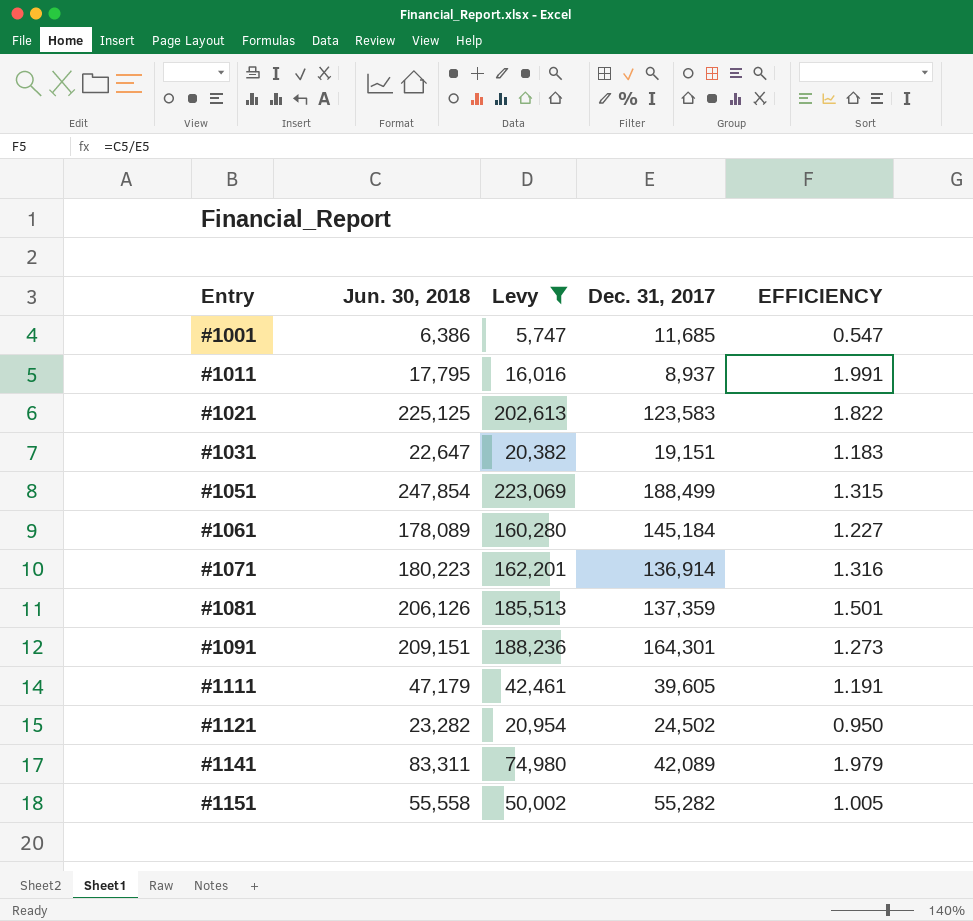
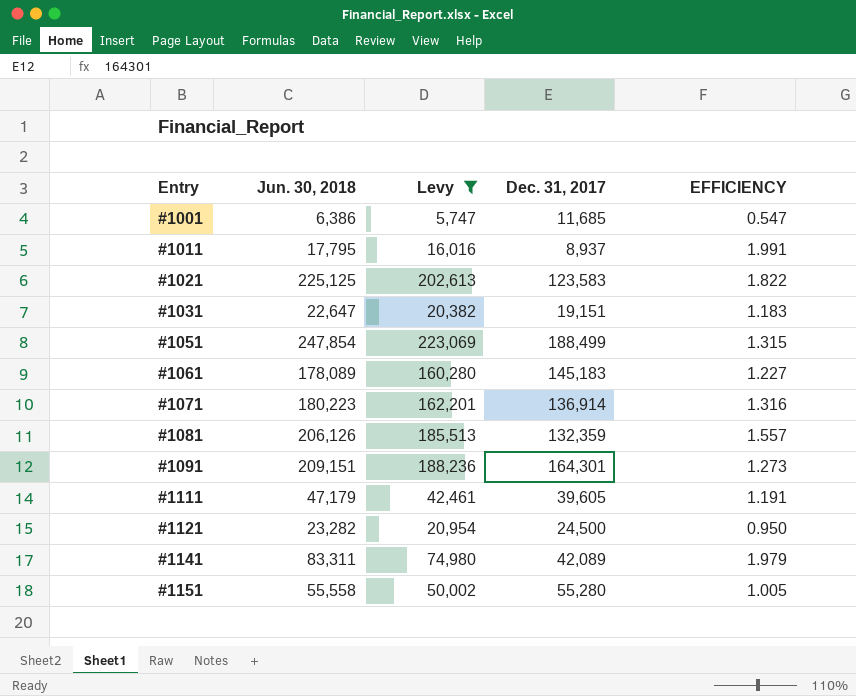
#1061 | Dec. 31, 2017: 145,184 -> 145,183
#1081 | Dec. 31, 2017: 137,359 -> 132,359
#1081 | EFFICIENCY: 1.501 -> 1.557
#1121 | Dec. 31, 2017: 24,502 -> 24,500
#1151 | Dec. 31, 2017: 55,282 -> 55,280

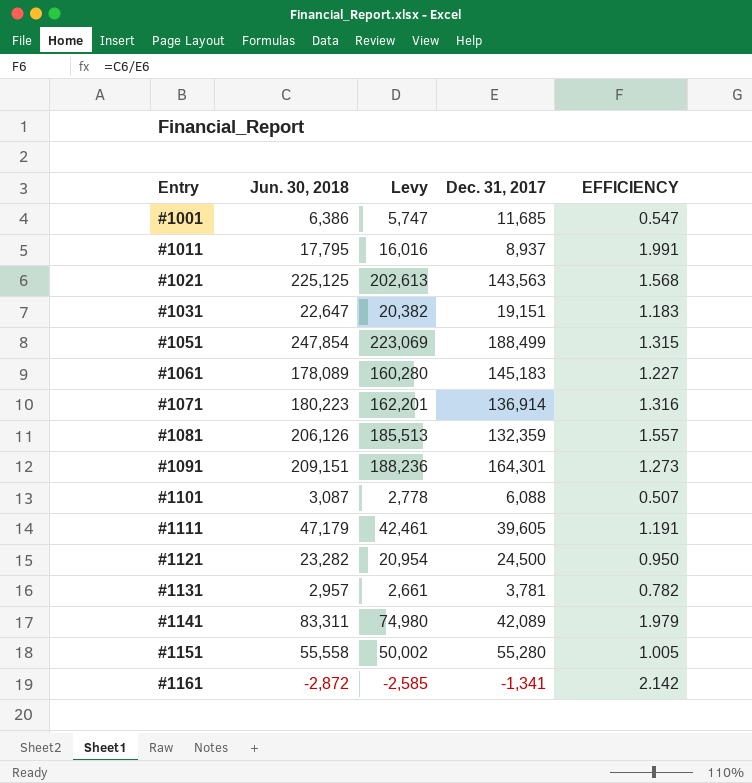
filter: Levy >= 5,747 -> none
#1021 | Dec. 31, 2017: 123,583 -> 143,563
#1021 | EFFICIENCY: 1.822 -> 1.568

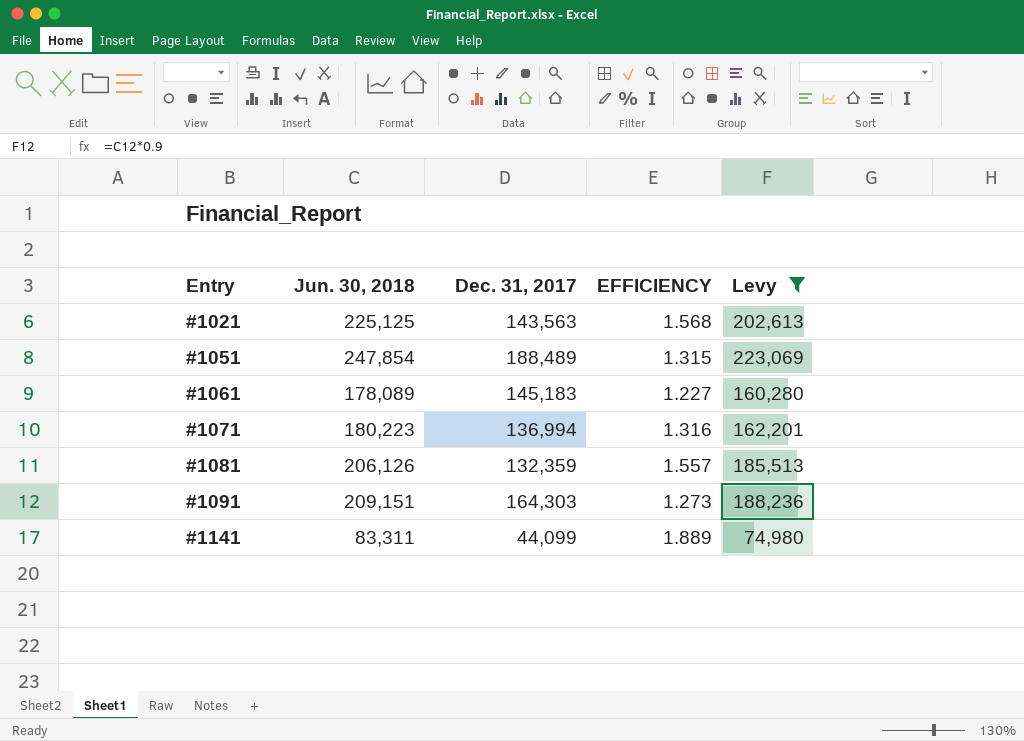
filter: none -> Levy >= 74,980
column Levy | position: 3 -> 5
#1051 | Dec. 31, 2017: 188,499 -> 188,489
#1071 | Dec. 31, 2017: 136,914 -> 136,994
#1091 | Dec. 31, 2017: 164,301 -> 164,303
#1141 | Dec. 31, 2017: 42,089 -> 44,099
#1141 | EFFICIENCY: 1.979 -> 1.889

